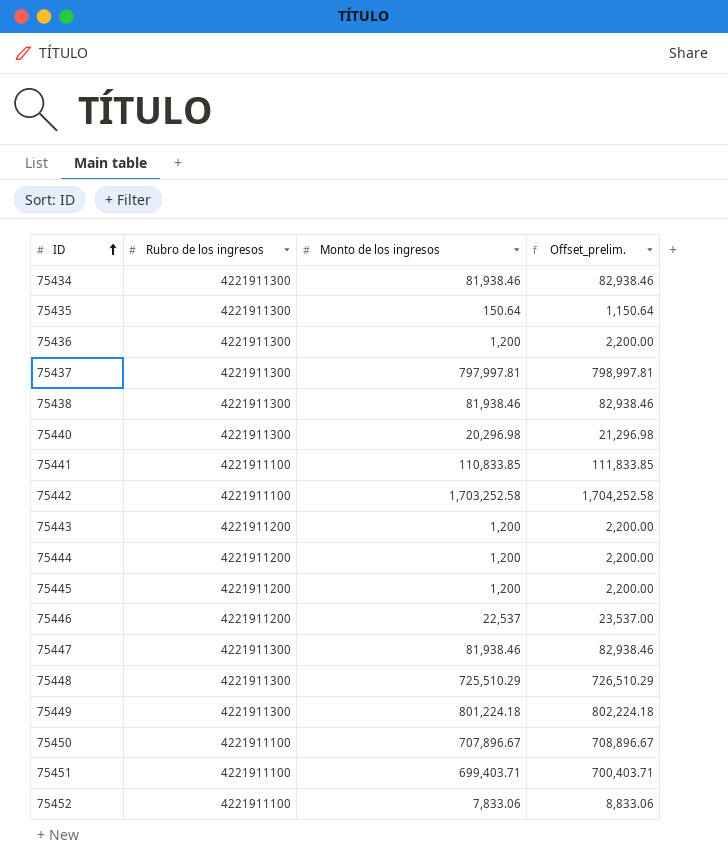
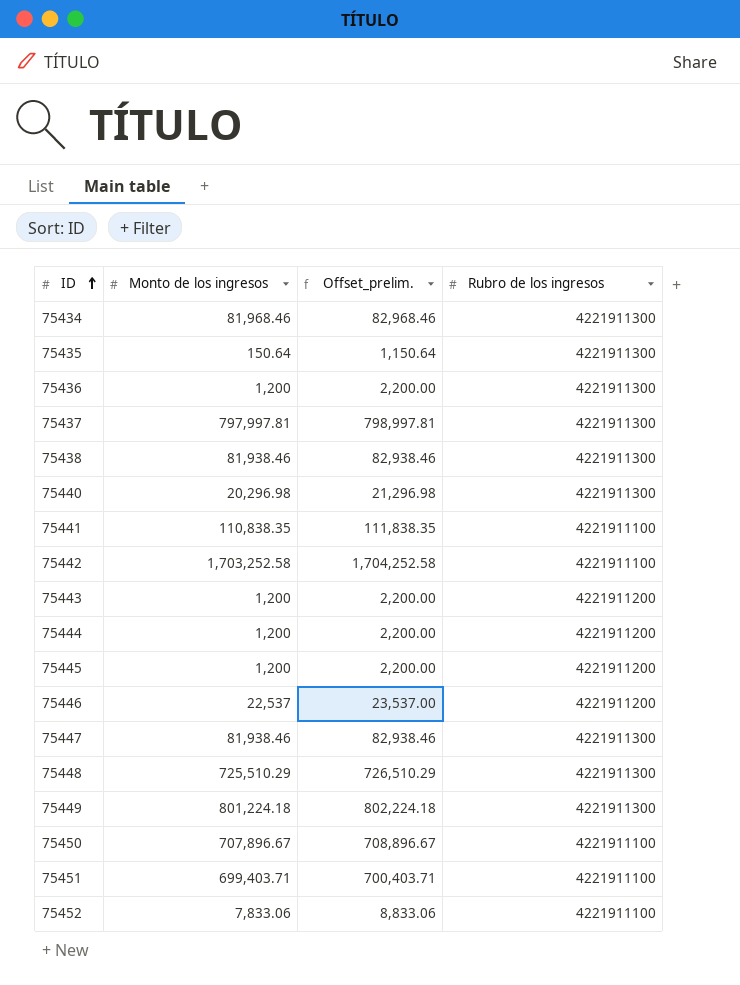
column Rubro de los ingresos | position: 2 -> 4
75434 | Monto de los ingresos: 81,938.46 -> 81,968.46
75434 | Offset_prelim.: 82,938.46 -> 82,968.46
75441 | Monto de los ingresos: 110,833.85 -> 110,838.35
75441 | Offset_prelim.: 111,833.85 -> 111,838.35

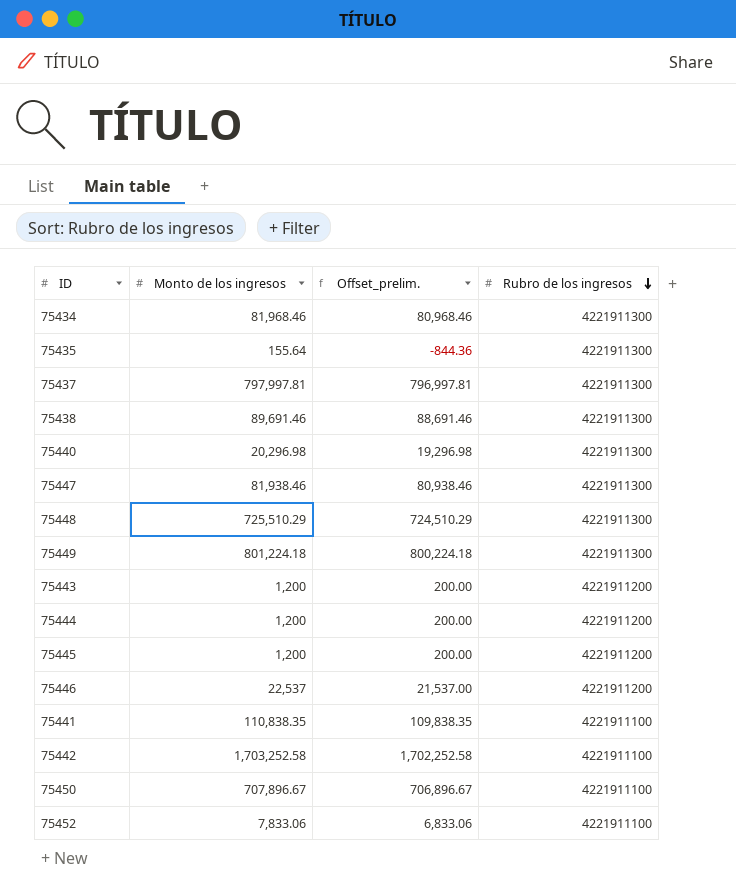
row order: ID ascending -> Rubro de los ingresos descending
column Offset_prelim. | formula: [Monto de los ingresos] + 1000 -> [Monto de los ingresos] - 1000
row 75436: 1,200 | 2,200.00 | 4221911300 -> none
row 75451: 699,403.71 | 700,403.71 | 4221911100 -> none
75435 | Monto de los ingresos: 150.64 -> 155.64
75438 | Monto de los ingresos: 81,938.46 -> 89,691.46

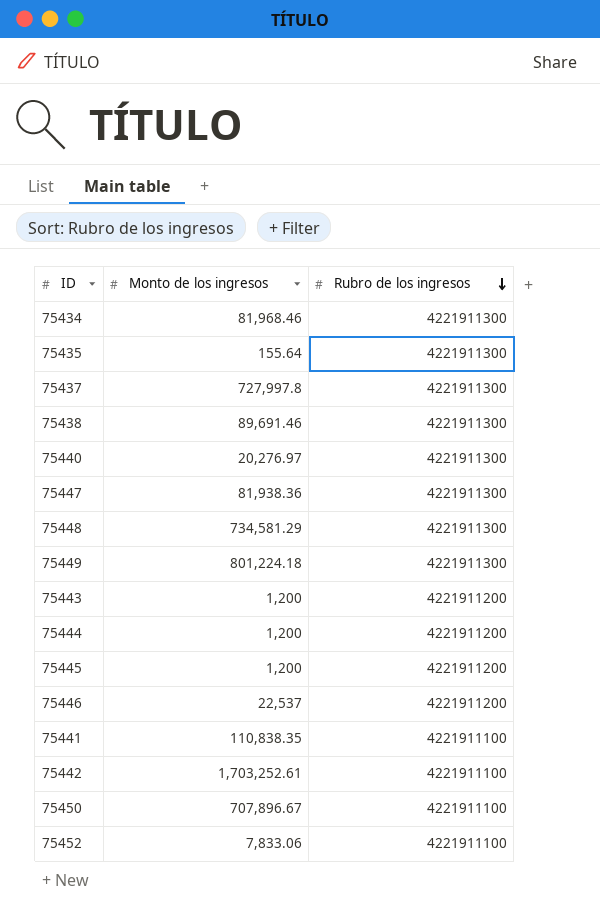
column Offset_prelim. | formula: [Monto de los ingresos] - 1000 -> none
75437 | Monto de los ingresos: 797,997.81 -> 727,997.8
75440 | Monto de los ingresos: 20,296.98 -> 20,276.97
75447 | Monto de los ingresos: 81,938.46 -> 81,938.36
75448 | Monto de los ingresos: 725,510.29 -> 734,581.29
75442 | Monto de los ingresos: 1,703,252.58 -> 1,703,252.61

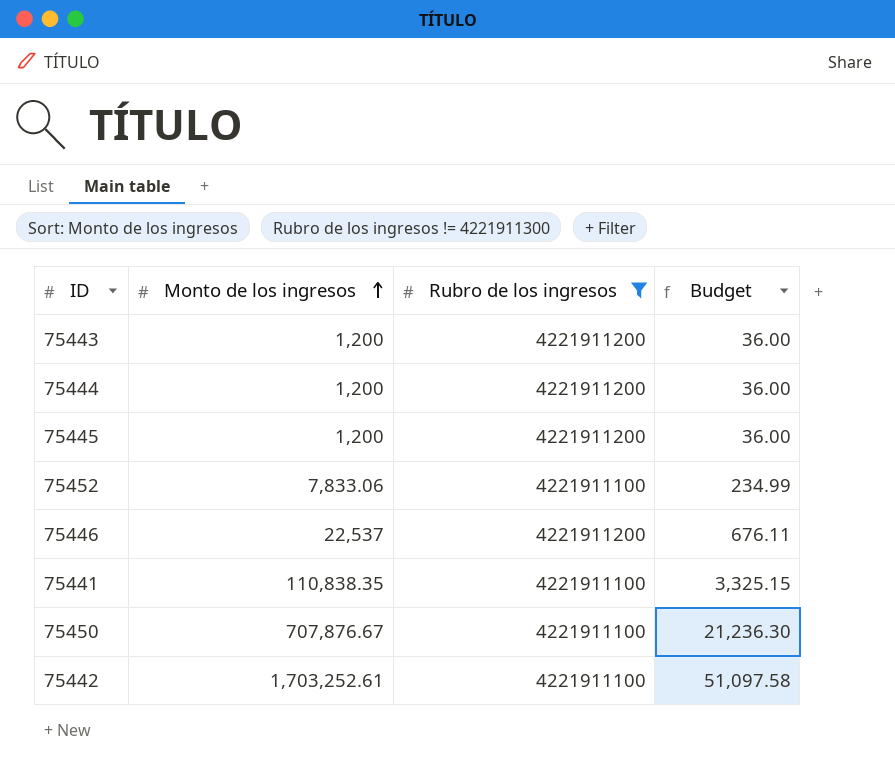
filter: none -> Rubro de los ingresos != 4221911300
row order: Rubro de los ingresos descending -> Monto de los ingresos ascending
column Budget | formula: none -> [Monto de los ingresos] * 0.03
75450 | Monto de los ingresos: 707,896.67 -> 707,876.67

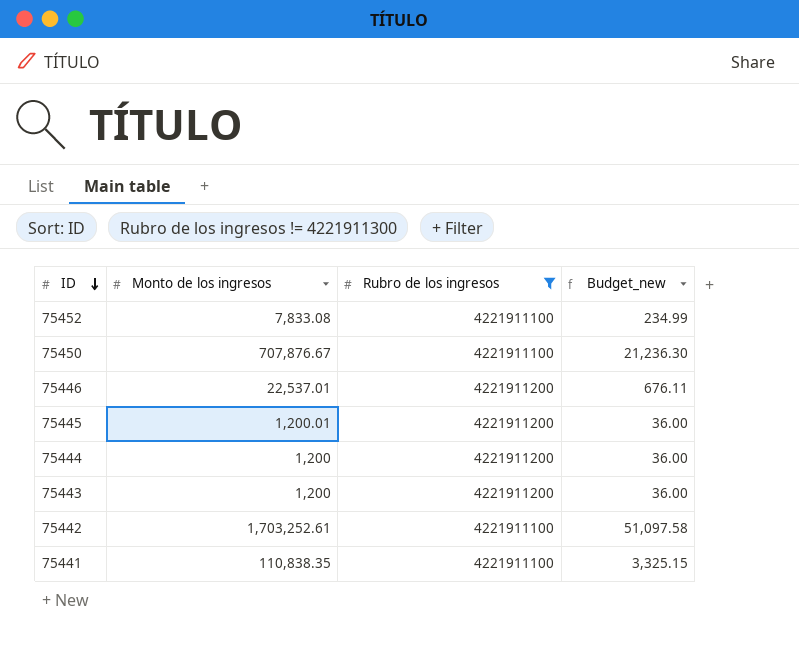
row order: Monto de los ingresos ascending -> ID descending
column name: Budget -> Budget_new
75452 | Monto de los ingresos: 7,833.06 -> 7,833.08
75446 | Monto de los ingresos: 22,537 -> 22,537.01
75445 | Monto de los ingresos: 1,200 -> 1,200.01

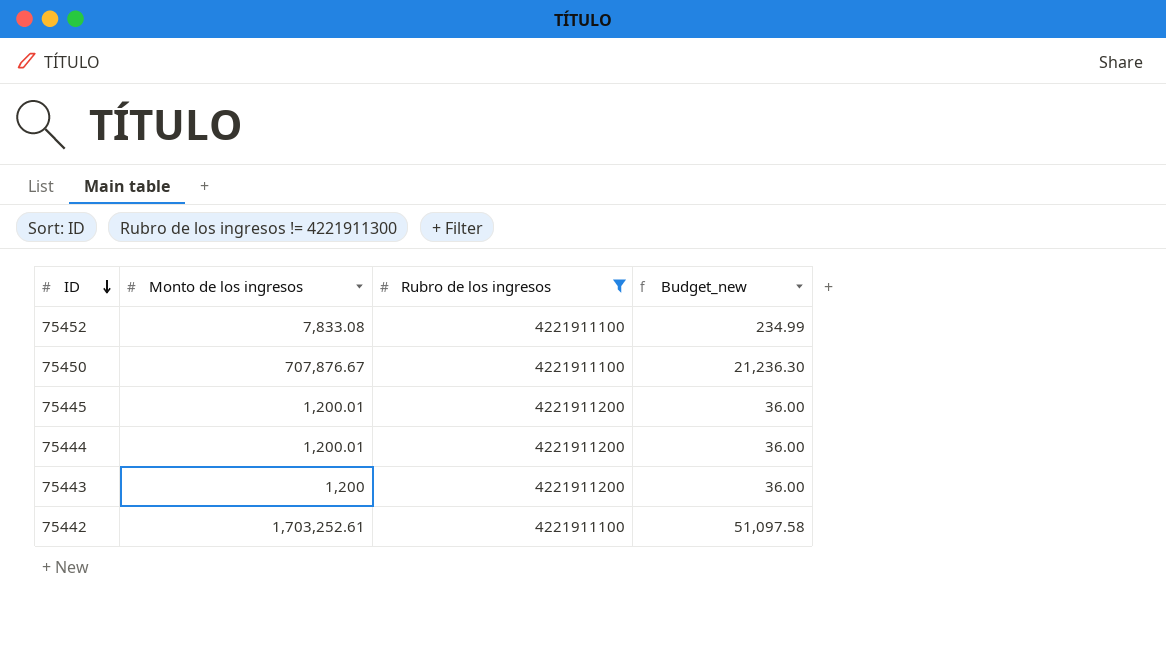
row 75446: 22,537.01 | 4221911200 | 676.11 -> none
row 75441: 110,838.35 | 4221911100 | 3,325.15 -> none
75444 | Monto de los ingresos: 1,200 -> 1,200.01

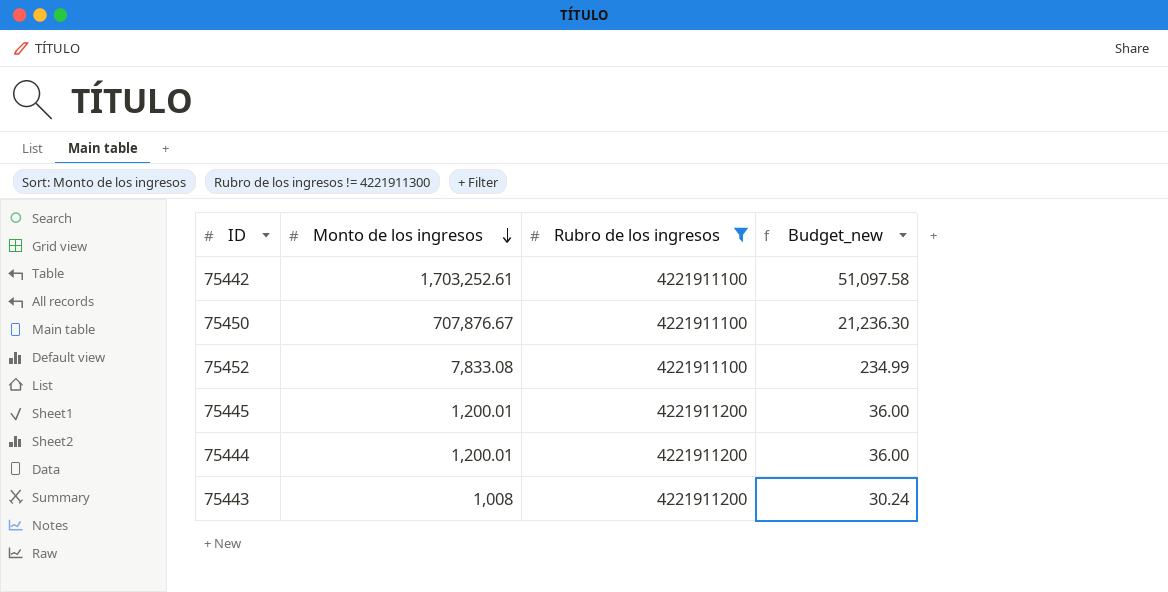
row order: ID descending -> Monto de los ingresos descending
75443 | Monto de los ingresos: 1,200 -> 1,008
75443 | Budget_new: 36.00 -> 30.24

